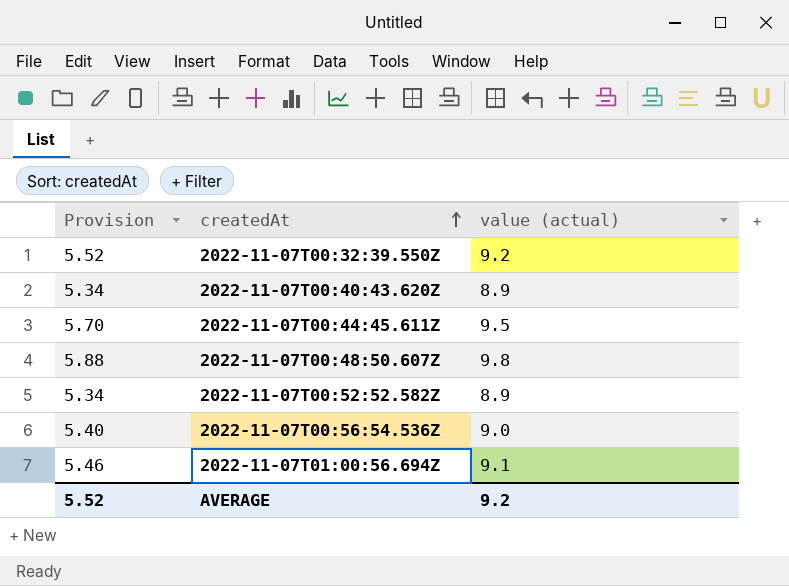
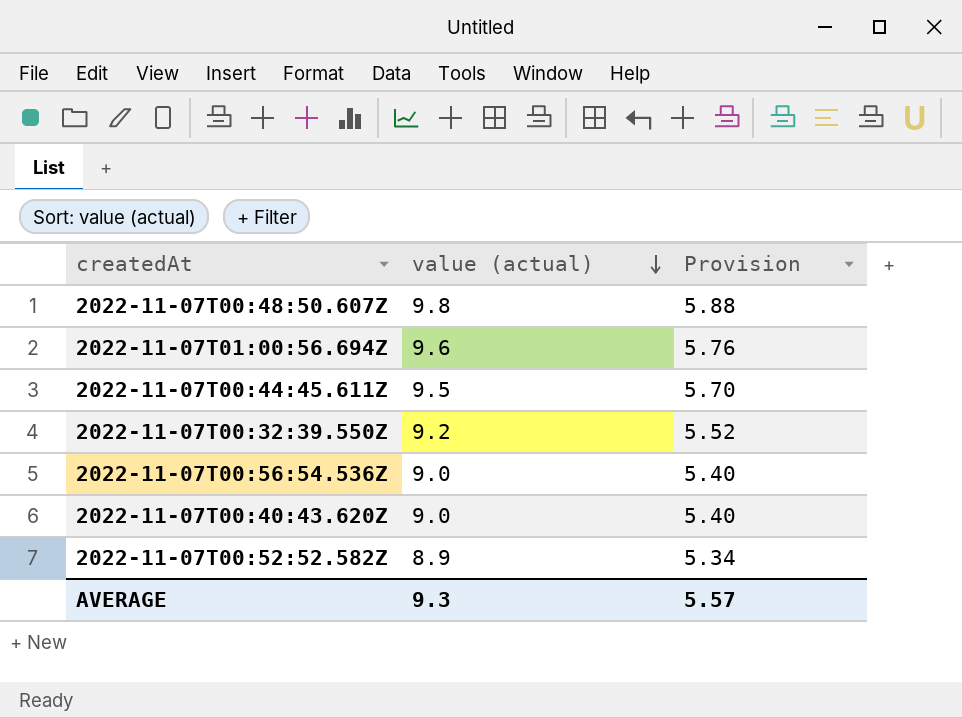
row order: createdAt ascending -> value (actual) descending
column Provision | position: 1 -> 3
2022-11-07T01:00:56.694Z | value (actual): 9.1 -> 9.6
2022-11-07T01:00:56.694Z | Provision: 5.46 -> 5.76
2022-11-07T00:40:43.620Z | value (actual): 8.9 -> 9.0
2022-11-07T00:40:43.620Z | Provision: 5.34 -> 5.40
AVERAGE | value (actual): 9.2 -> 9.3
AVERAGE | Provision: 5.52 -> 5.57

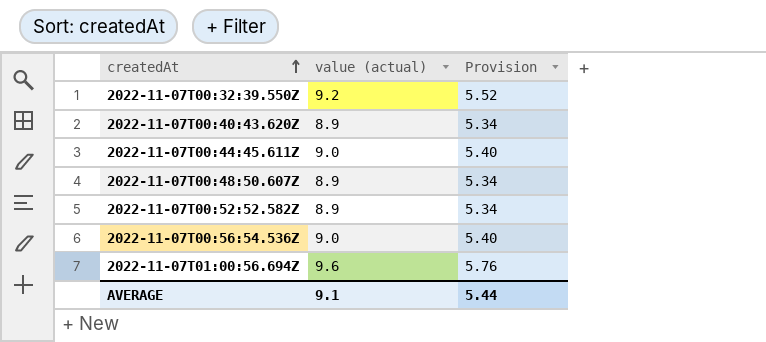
row order: value (actual) descending -> createdAt ascending
2022-11-07T00:40:43.620Z | value (actual): 9.0 -> 8.9
2022-11-07T00:40:43.620Z | Provision: 5.40 -> 5.34
2022-11-07T00:44:45.611Z | value (actual): 9.5 -> 9.0
2022-11-07T00:44:45.611Z | Provision: 5.70 -> 5.40
2022-11-07T00:48:50.607Z | value (actual): 9.8 -> 8.9
2022-11-07T00:48:50.607Z | Provision: 5.88 -> 5.34
AVERAGE | value (actual): 9.3 -> 9.1
AVERAGE | Provision: 5.57 -> 5.44

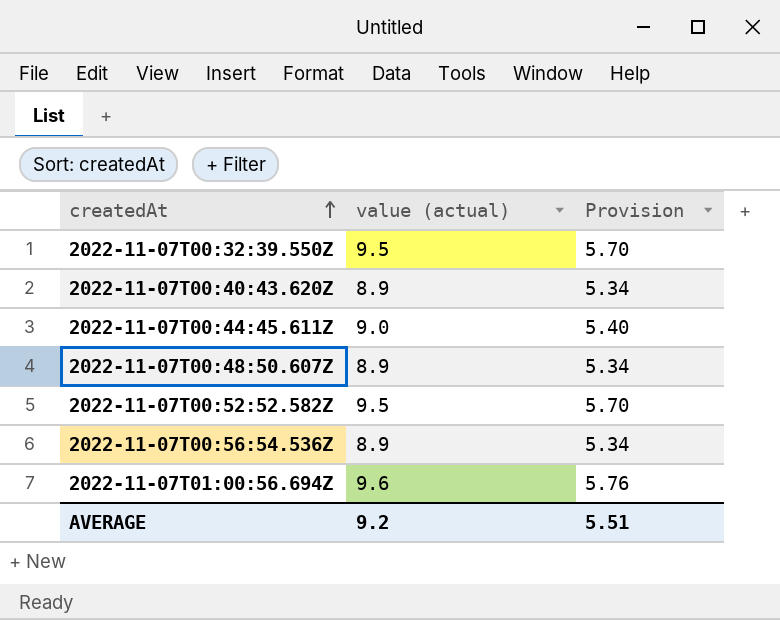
2022-11-07T00:32:39.550Z | value (actual): 9.2 -> 9.5
2022-11-07T00:32:39.550Z | Provision: 5.52 -> 5.70
2022-11-07T00:52:52.582Z | value (actual): 8.9 -> 9.5
2022-11-07T00:52:52.582Z | Provision: 5.34 -> 5.70
2022-11-07T00:56:54.536Z | value (actual): 9.0 -> 8.9
2022-11-07T00:56:54.536Z | Provision: 5.40 -> 5.34
AVERAGE | value (actual): 9.1 -> 9.2
AVERAGE | Provision: 5.44 -> 5.51

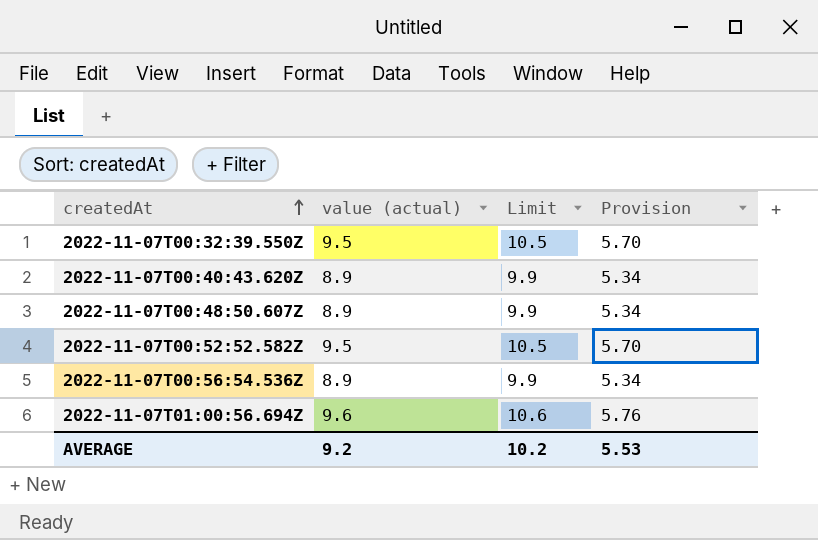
column Limit | formula: none -> [value (actual)] + 1
row 2022-11-07T00:44:45.611Z: 9.0 | 5.40 -> none
AVERAGE | Provision: 5.51 -> 5.53

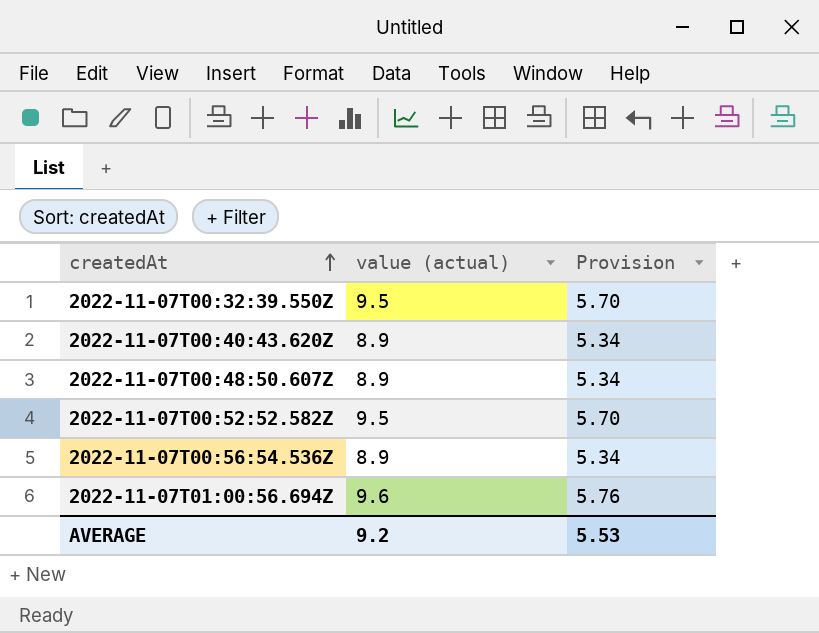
column Limit | formula: [value (actual)] + 1 -> none

